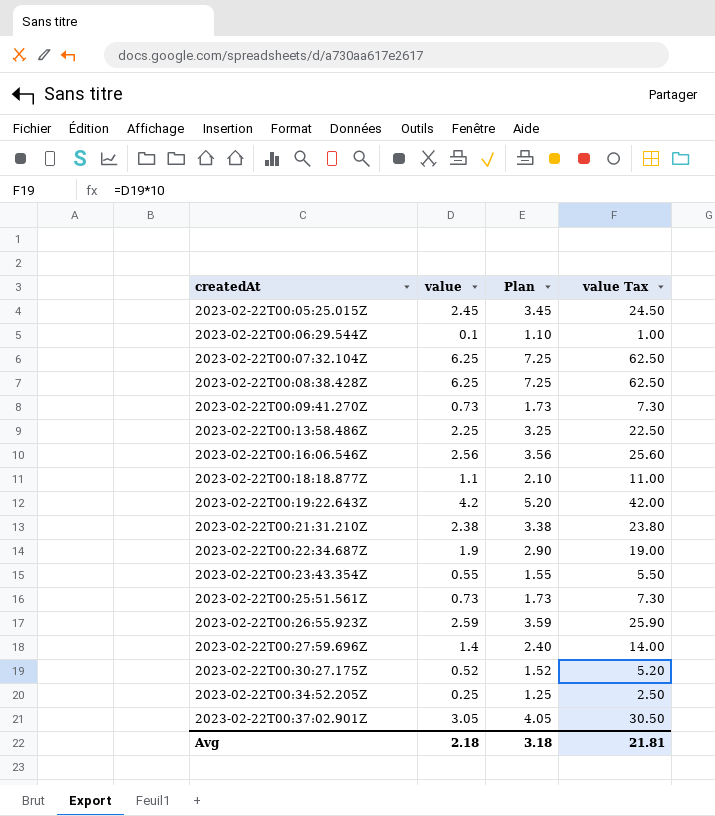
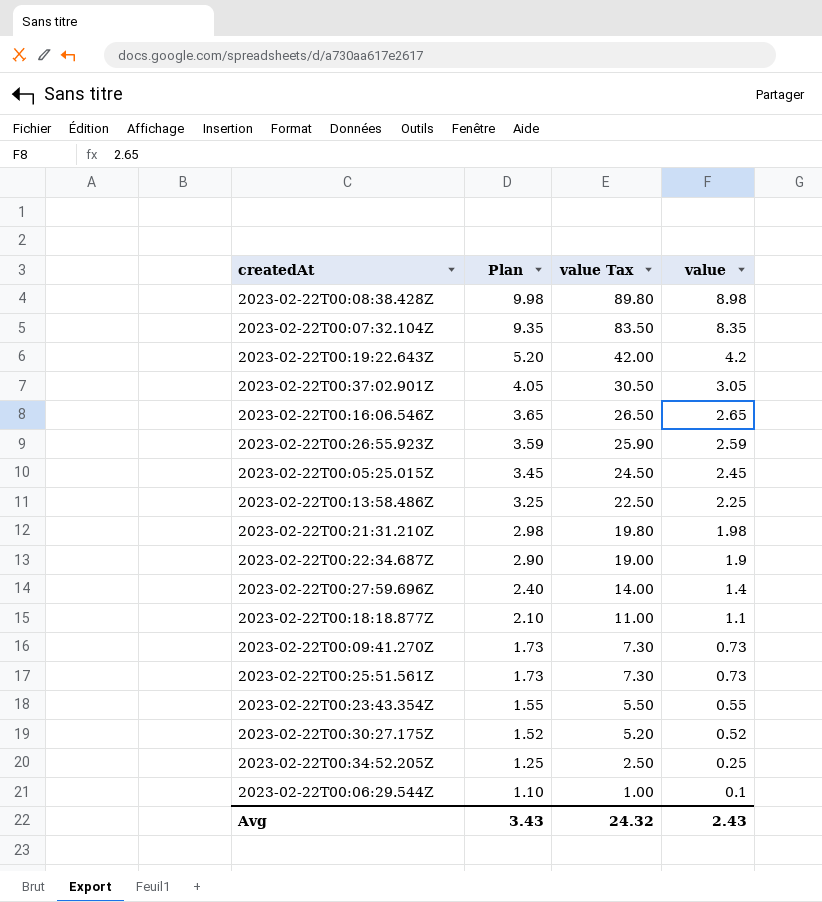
row order: createdAt ascending -> Plan descending
column value | position: 2 -> 4
2023-02-22T00:08:38.428Z | Plan: 7.25 -> 9.98
2023-02-22T00:08:38.428Z | value Tax: 62.50 -> 89.80
2023-02-22T00:08:38.428Z | value: 6.25 -> 8.98
2023-02-22T00:07:32.104Z | Plan: 7.25 -> 9.35
2023-02-22T00:07:32.104Z | value Tax: 62.50 -> 83.50
2023-02-22T00:07:32.104Z | value: 6.25 -> 8.35
2023-02-22T00:16:06.546Z | Plan: 3.56 -> 3.65
2023-02-22T00:16:06.546Z | value Tax: 25.60 -> 26.50
2023-02-22T00:16:06.546Z | value: 2.56 -> 2.65
2023-02-22T00:21:31.210Z | Plan: 3.38 -> 2.98
2023-02-22T00:21:31.210Z | value Tax: 23.80 -> 19.80
2023-02-22T00:21:31.210Z | value: 2.38 -> 1.98
Avg | Plan: 3.18 -> 3.43
Avg | value Tax: 21.81 -> 24.32
Avg | value: 2.18 -> 2.43

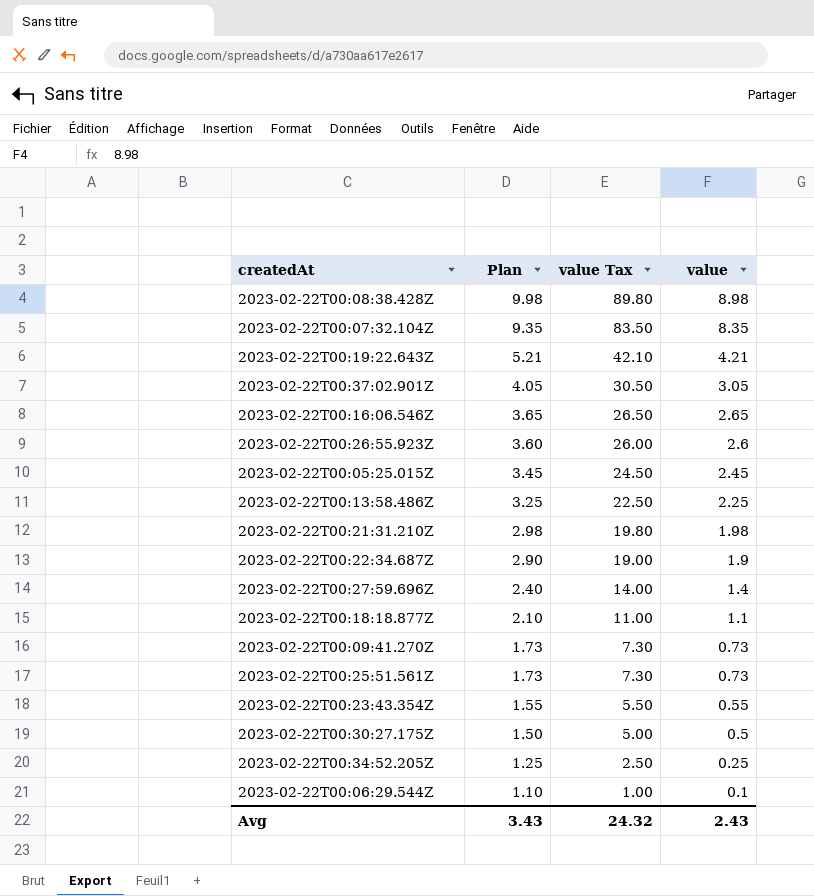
2023-02-22T00:19:22.643Z | Plan: 5.20 -> 5.21
2023-02-22T00:19:22.643Z | value Tax: 42.00 -> 42.10
2023-02-22T00:19:22.643Z | value: 4.2 -> 4.21
2023-02-22T00:26:55.923Z | Plan: 3.59 -> 3.60
2023-02-22T00:26:55.923Z | value Tax: 25.90 -> 26.00
2023-02-22T00:26:55.923Z | value: 2.59 -> 2.6
2023-02-22T00:30:27.175Z | Plan: 1.52 -> 1.50
2023-02-22T00:30:27.175Z | value Tax: 5.20 -> 5.00
2023-02-22T00:30:27.175Z | value: 0.52 -> 0.5

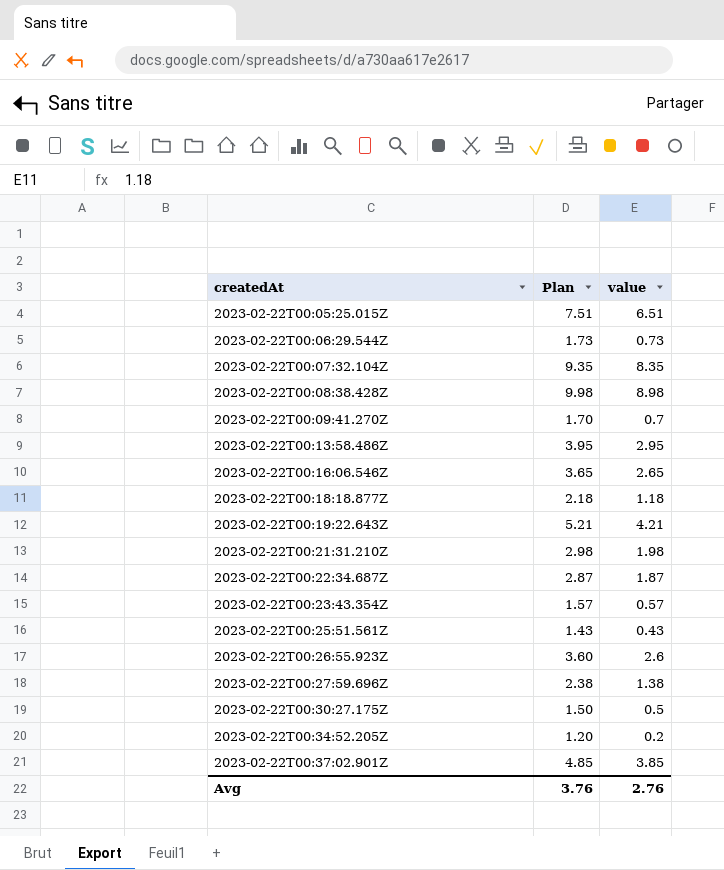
row order: Plan descending -> createdAt ascending
column value Tax | formula: [value] * 10 -> none
2023-02-22T00:05:25.015Z | Plan: 3.45 -> 7.51
2023-02-22T00:05:25.015Z | value: 2.45 -> 6.51
2023-02-22T00:06:29.544Z | Plan: 1.10 -> 1.73
2023-02-22T00:06:29.544Z | value: 0.1 -> 0.73
2023-02-22T00:09:41.270Z | Plan: 1.73 -> 1.70
2023-02-22T00:09:41.270Z | value: 0.73 -> 0.7
2023-02-22T00:13:58.486Z | Plan: 3.25 -> 3.95
2023-02-22T00:13:58.486Z | value: 2.25 -> 2.95
2023-02-22T00:18:18.877Z | Plan: 2.10 -> 2.18
2023-02-22T00:18:18.877Z | value: 1.1 -> 1.18
2023-02-22T00:22:34.687Z | Plan: 2.90 -> 2.87
2023-02-22T00:22:34.687Z | value: 1.9 -> 1.87
2023-02-22T00:23:43.354Z | Plan: 1.55 -> 1.57
2023-02-22T00:23:43.354Z | value: 0.55 -> 0.57
2023-02-22T00:25:51.561Z | Plan: 1.73 -> 1.43
2023-02-22T00:25:51.561Z | value: 0.73 -> 0.43
2023-02-22T00:27:59.696Z | Plan: 2.40 -> 2.38
2023-02-22T00:27:59.696Z | value: 1.4 -> 1.38
2023-02-22T00:34:52.205Z | Plan: 1.25 -> 1.20
2023-02-22T00:34:52.205Z | value: 0.25 -> 0.2
2023-02-22T00:37:02.901Z | Plan: 4.05 -> 4.85
2023-02-22T00:37:02.901Z | value: 3.05 -> 3.85
Avg | Plan: 3.43 -> 3.76
Avg | value: 2.43 -> 2.76

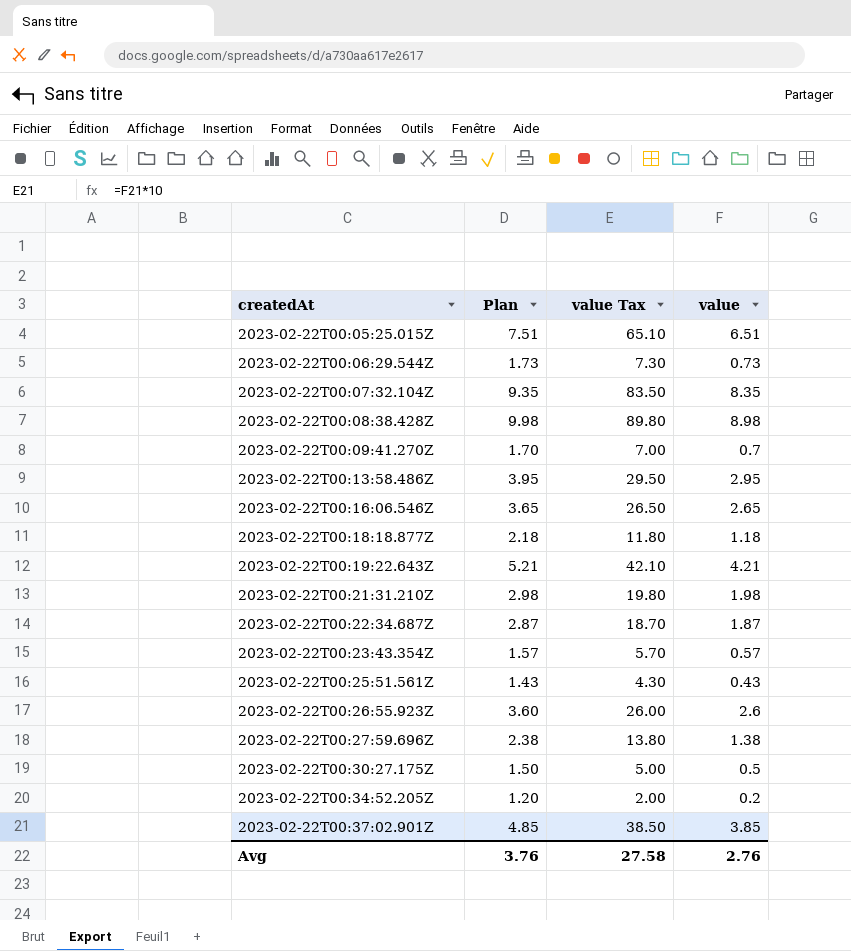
column value Tax | formula: none -> [value] * 10

